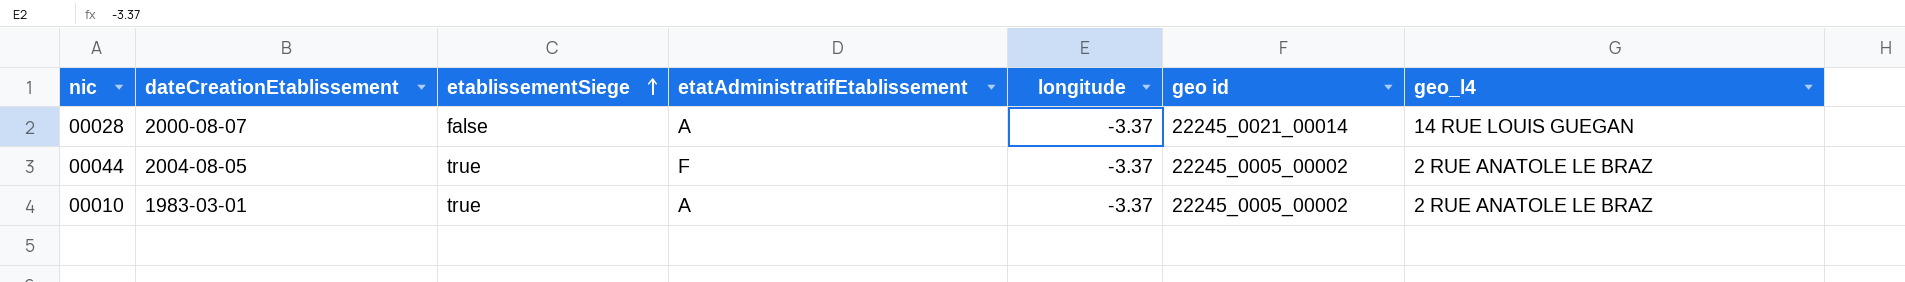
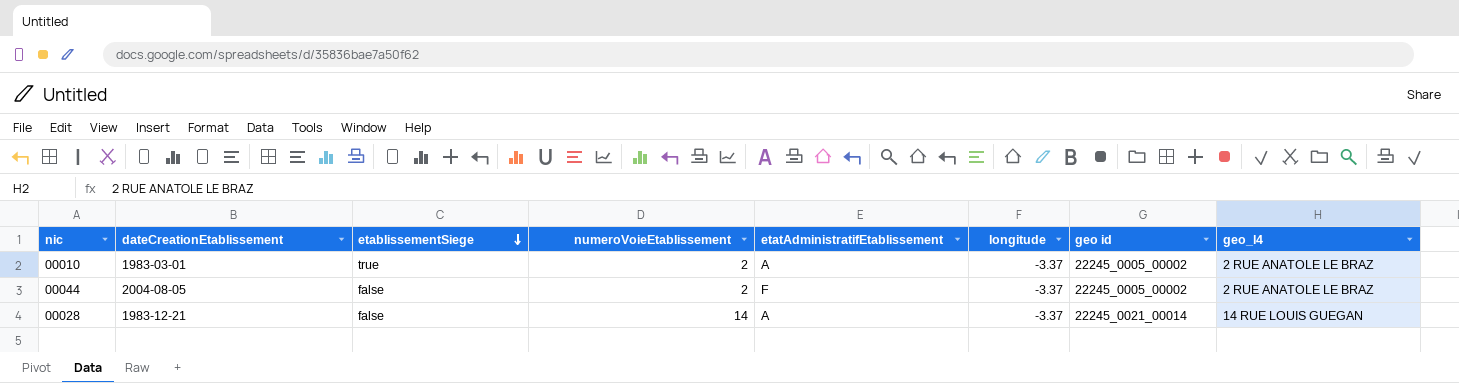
row order: etablissementSiege ascending -> etablissementSiege descending
column numeroVoieEtablissement | position: none -> 4
00044 | etablissementSiege: true -> false
00028 | dateCreationEtablissement: 2000-08-07 -> 1983-12-21

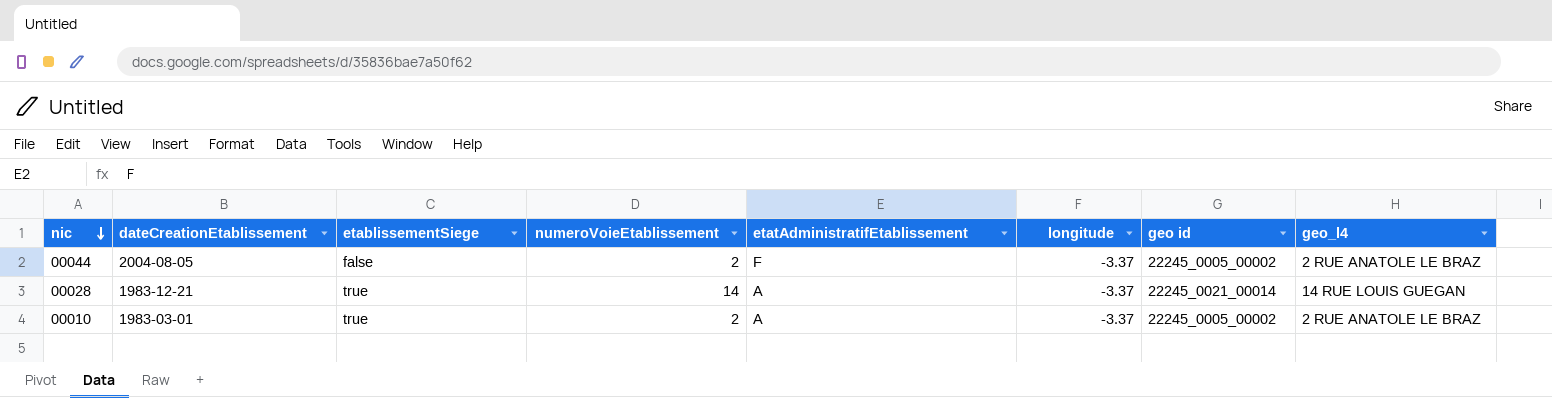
row order: etablissementSiege descending -> nic descending
00028 | etablissementSiege: false -> true

